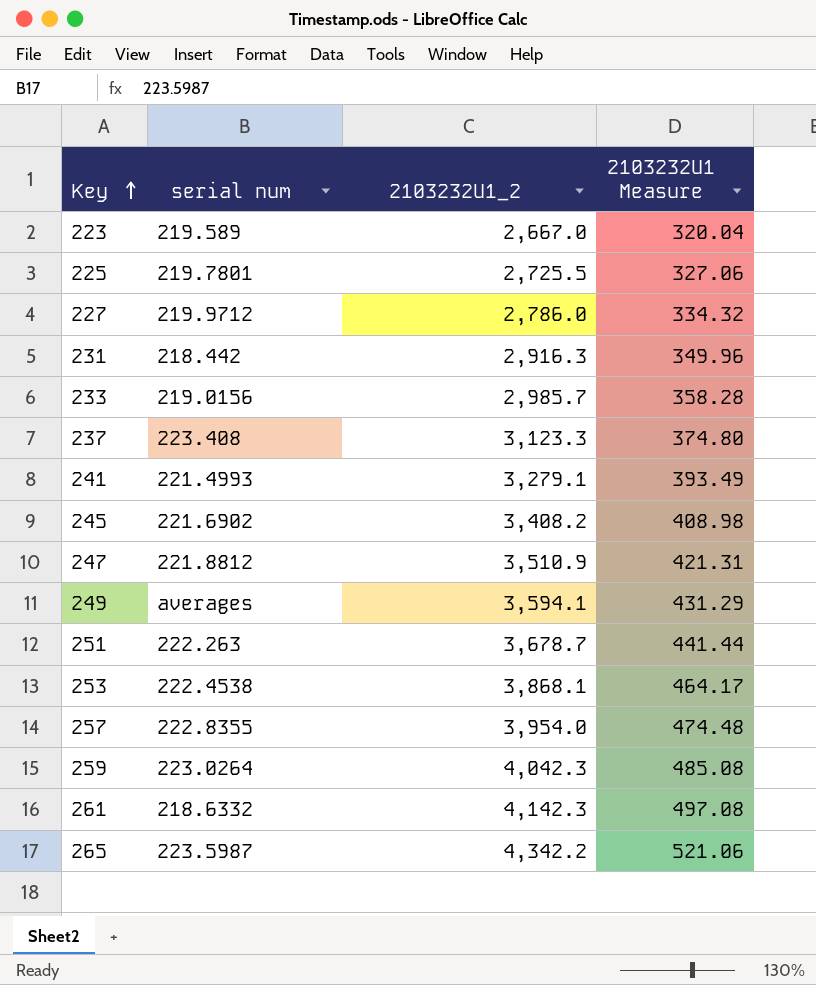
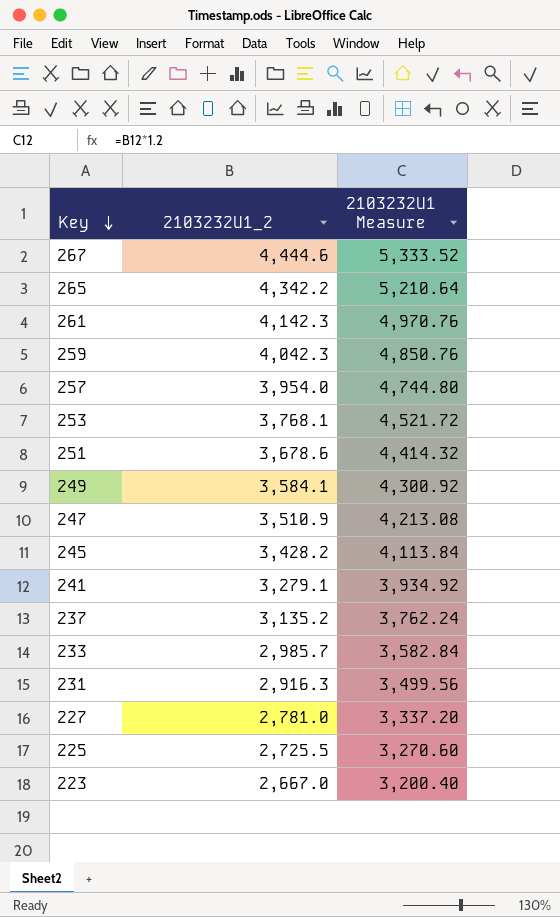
row order: Key ascending -> Key descending
column serial num | position: 2 -> none
column 2103232U1 Measure | formula: [2103232U1_2] * 0.12 -> [2103232U1_2] * 1.2
row 267: none -> 4,444.6 | 5,333.52
253 | 2103232U1_2: 3,868.1 -> 3,768.1
251 | 2103232U1_2: 3,678.7 -> 3,678.6
249 | 2103232U1_2: 3,594.1 -> 3,584.1
245 | 2103232U1_2: 3,408.2 -> 3,428.2
237 | 2103232U1_2: 3,123.3 -> 3,135.2
227 | 2103232U1_2: 2,786.0 -> 2,781.0

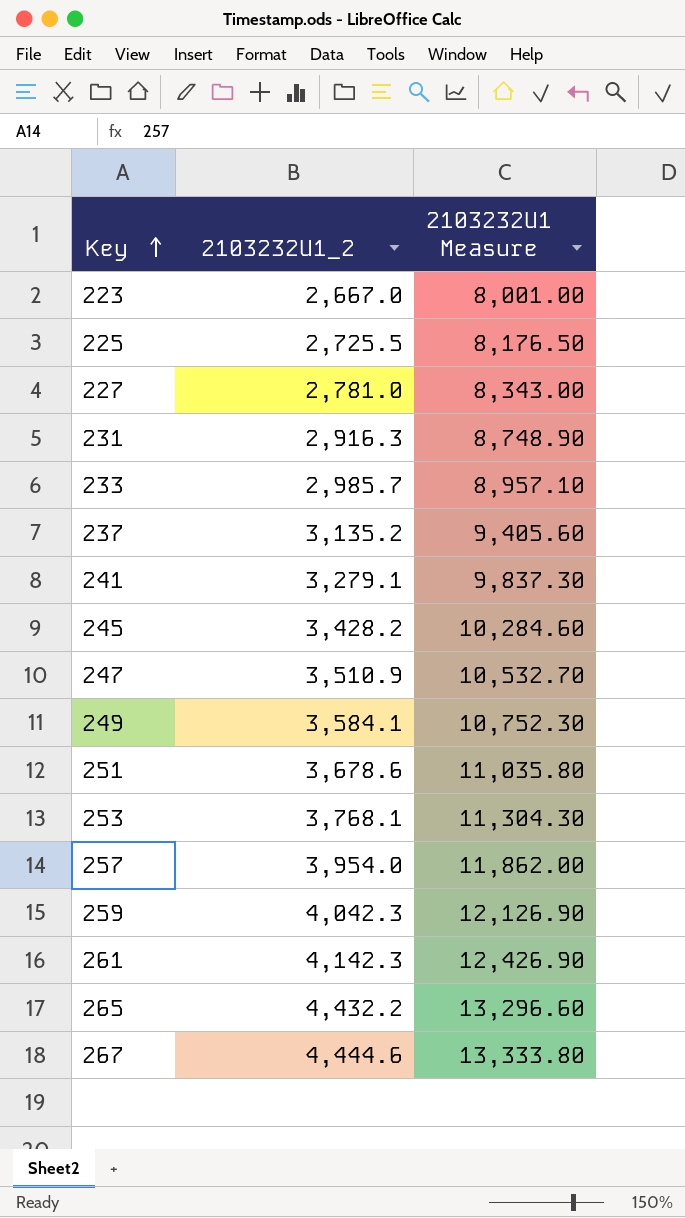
row order: Key descending -> Key ascending
column 2103232U1 Measure | formula: [2103232U1_2] * 1.2 -> [2103232U1_2] * 3
265 | 2103232U1_2: 4,342.2 -> 4,432.2

